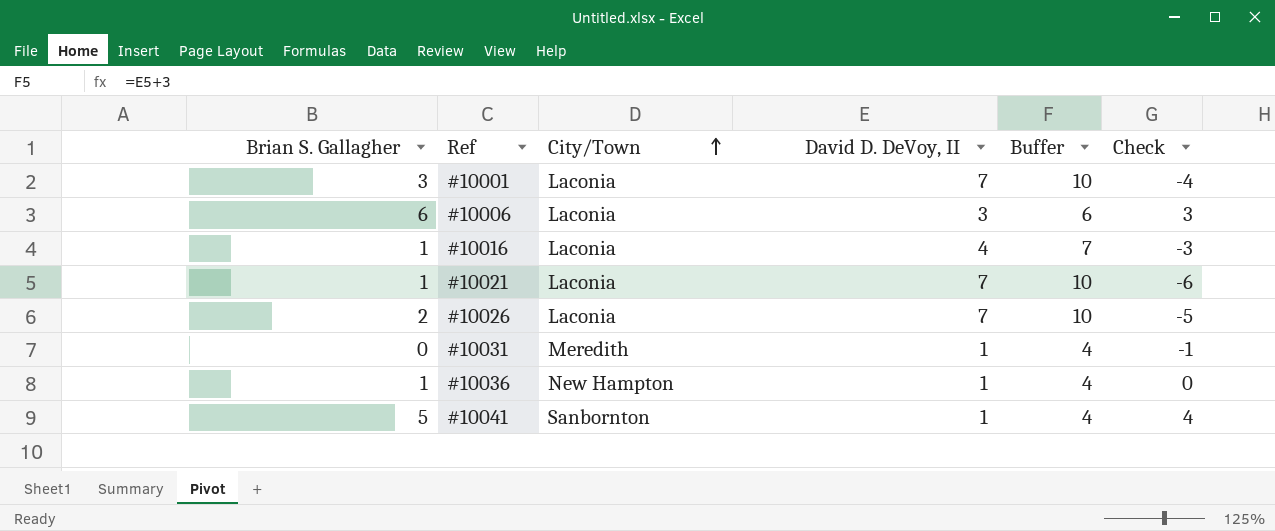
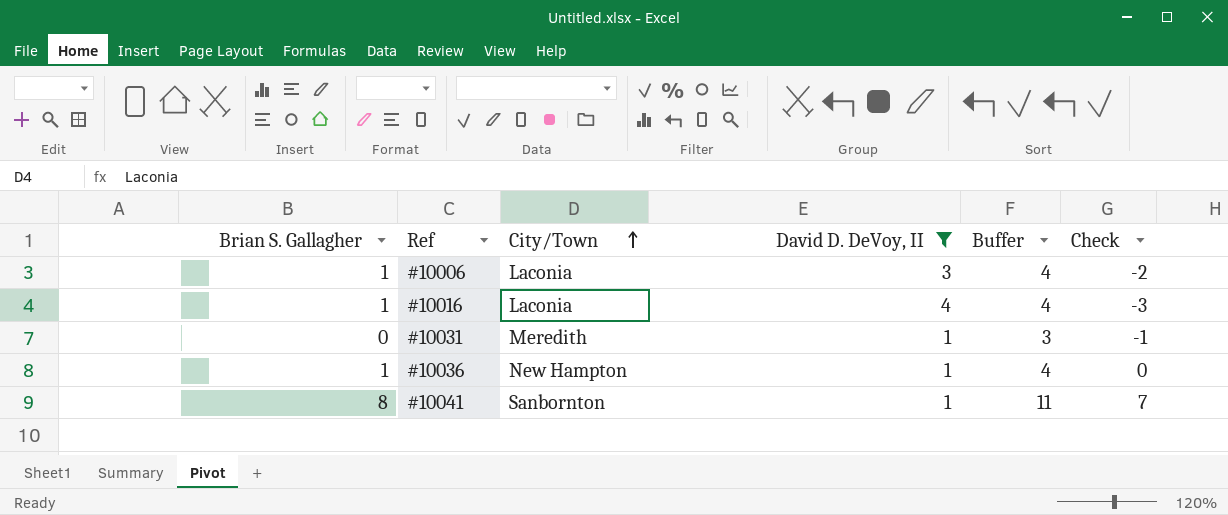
filter: none -> David D. DeVoy, II != 7
column Buffer | formula: [David D. DeVoy, II] + 3 -> [Brian S. Gallagher] + 3
#10006 | Brian S. Gallagher: 6 -> 1
#10006 | Check: 3 -> -2
#10041 | Brian S. Gallagher: 5 -> 8
#10041 | Check: 4 -> 7

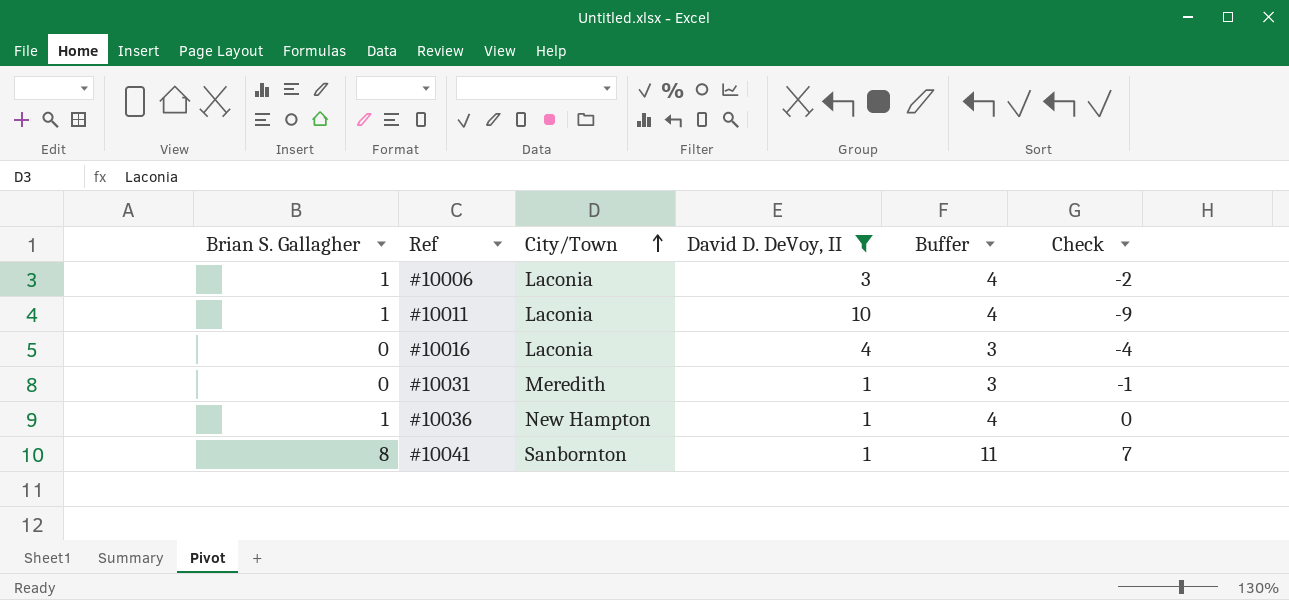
row #10011: none -> 1 | Laconia | 10 | 4 | -9
#10016 | Brian S. Gallagher: 1 -> 0
#10016 | Buffer: 4 -> 3
#10016 | Check: -3 -> -4

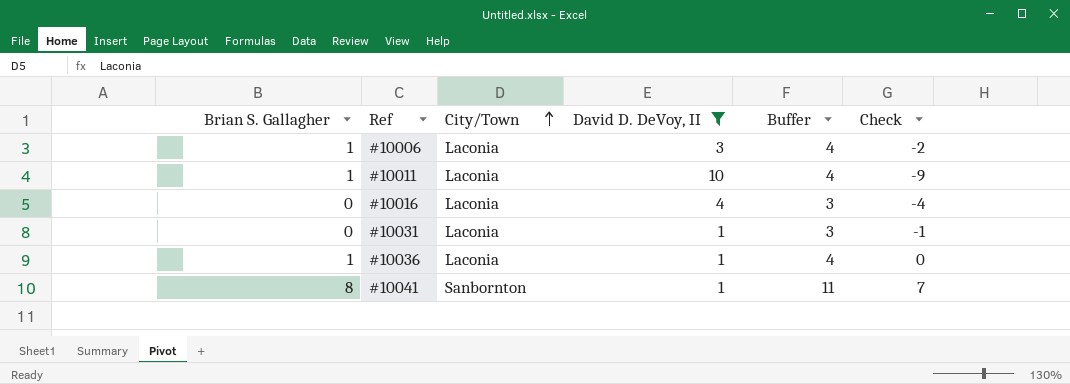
#10031 | City/Town: Meredith -> Laconia
#10036 | City/Town: New Hampton -> Laconia

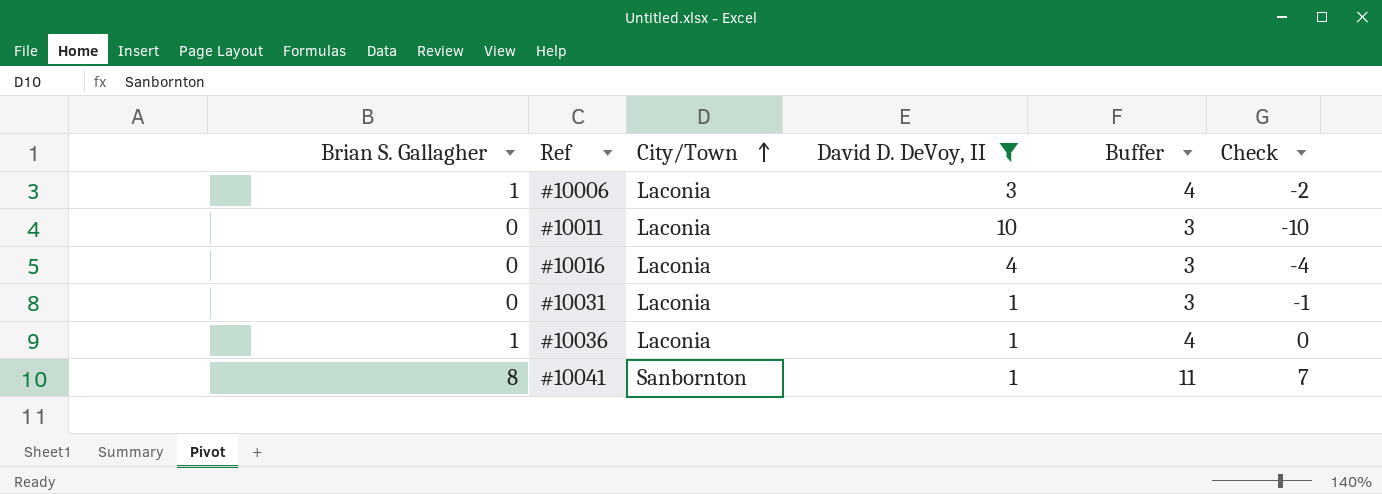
#10011 | Brian S. Gallagher: 1 -> 0
#10011 | Buffer: 4 -> 3
#10011 | Check: -9 -> -10

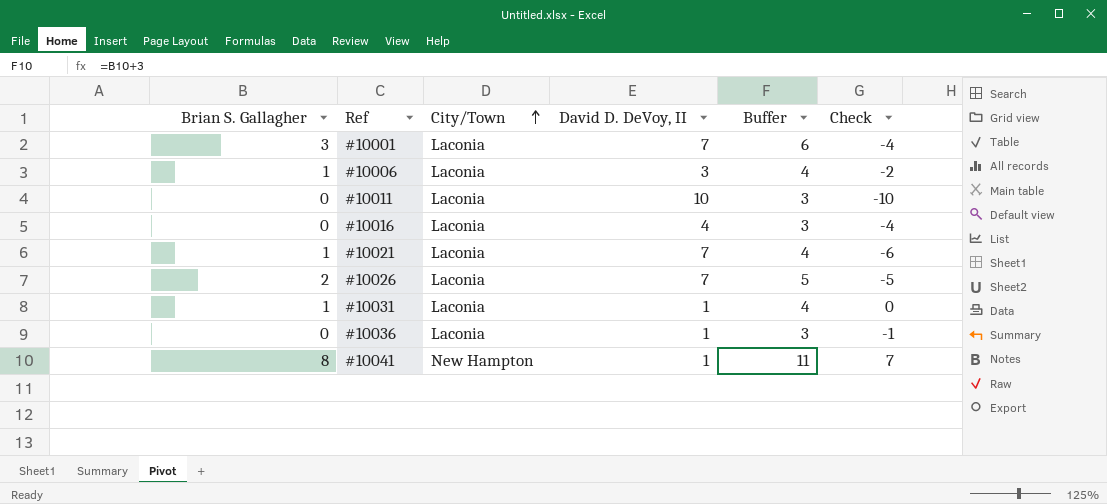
filter: David D. DeVoy, II != 7 -> none
#10031 | Brian S. Gallagher: 0 -> 1
#10031 | Buffer: 3 -> 4
#10031 | Check: -1 -> 0
#10036 | Brian S. Gallagher: 1 -> 0
#10036 | Buffer: 4 -> 3
#10036 | Check: 0 -> -1
#10041 | City/Town: Sanbornton -> New Hampton

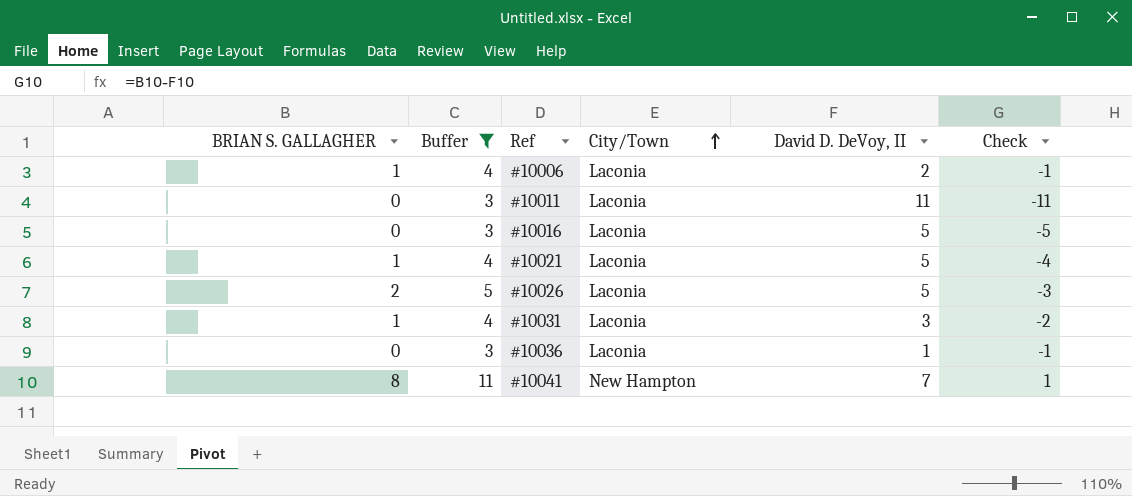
filter: none -> Buffer != 6
column name: Brian S. Gallagher -> BRIAN S. GALLAGHER
column Buffer | position: 5 -> 2
#10006 | David D. DeVoy, II: 3 -> 2
#10006 | Check: -2 -> -1
#10011 | David D. DeVoy, II: 10 -> 11
#10011 | Check: -10 -> -11
#10016 | David D. DeVoy, II: 4 -> 5
#10016 | Check: -4 -> -5
#10021 | David D. DeVoy, II: 7 -> 5
#10021 | Check: -6 -> -4
#10026 | David D. DeVoy, II: 7 -> 5
#10026 | Check: -5 -> -3
#10031 | David D. DeVoy, II: 1 -> 3
#10031 | Check: 0 -> -2
#10041 | David D. DeVoy, II: 1 -> 7
#10041 | Check: 7 -> 1

